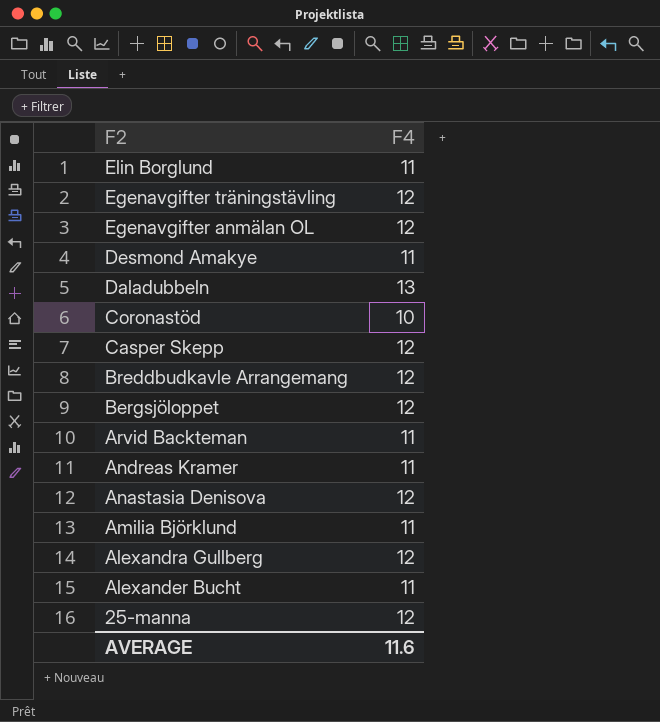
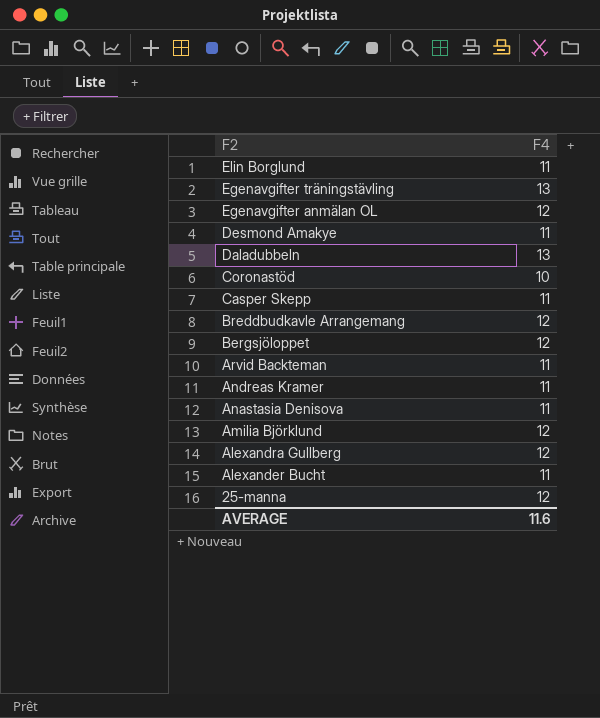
Egenavgifter träningstävling | F4: 12 -> 13
Casper Skepp | F4: 12 -> 11
Anastasia Denisova | F4: 12 -> 11
Amilia Björklund | F4: 11 -> 12

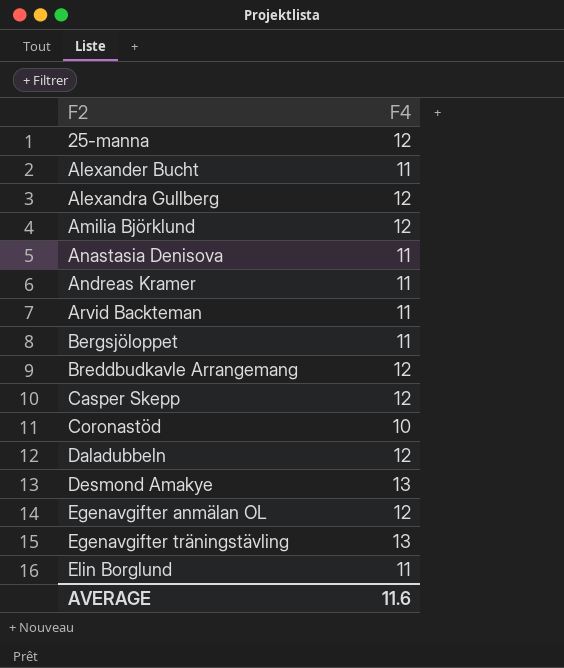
row order: F2 descending -> F2 ascending
Bergsjöloppet | F4: 12 -> 11
Casper Skepp | F4: 11 -> 12
Daladubbeln | F4: 13 -> 12
Desmond Amakye | F4: 11 -> 13

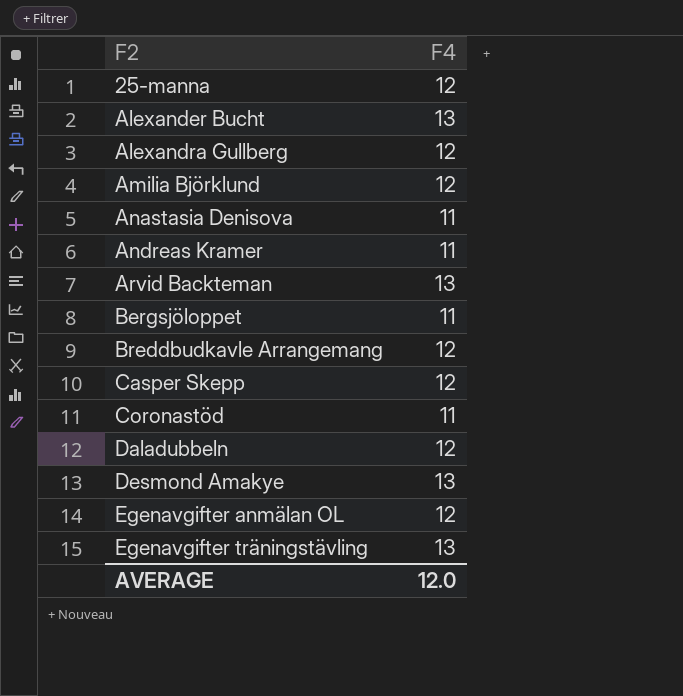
row Elin Borglund: 11 -> none
Alexander Bucht | F4: 11 -> 13
Arvid Backteman | F4: 11 -> 13
Coronastöd | F4: 10 -> 11
AVERAGE | F4: 11.6 -> 12.0

